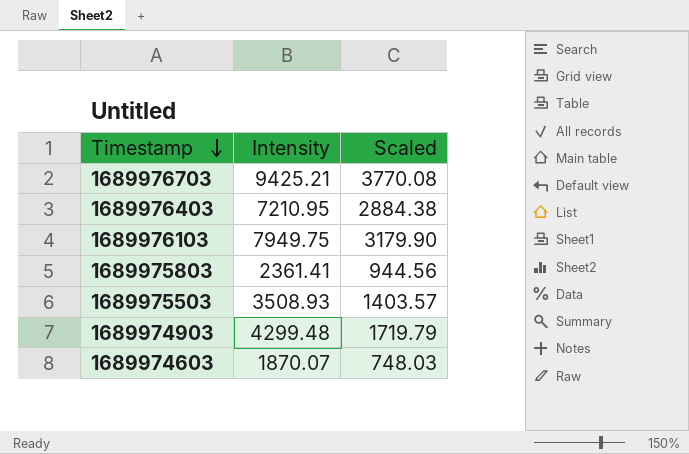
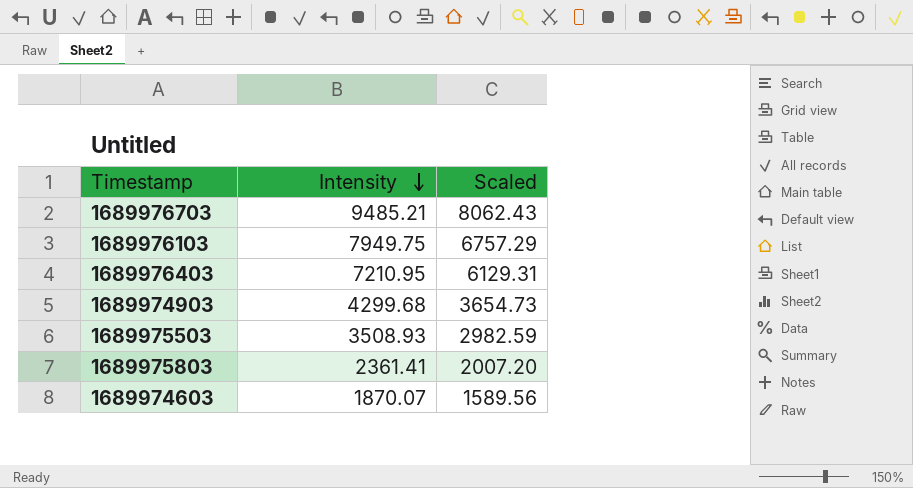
row order: Timestamp descending -> Intensity descending
column Scaled | formula: [Intensity] * 0.4 -> [Intensity] * 0.85
1689976703 | Intensity: 9425.21 -> 9485.21
1689974903 | Intensity: 4299.48 -> 4299.68

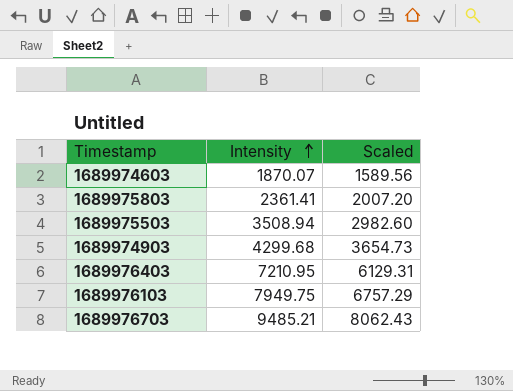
row order: Intensity descending -> Intensity ascending
1689975503 | Intensity: 3508.93 -> 3508.94
1689975503 | Scaled: 2982.59 -> 2982.60

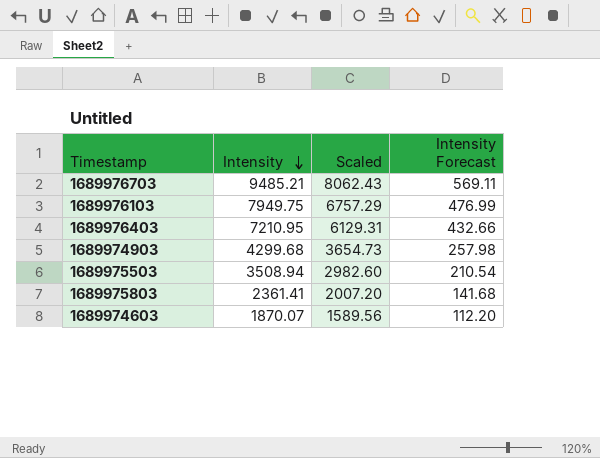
row order: Intensity ascending -> Intensity descending
column Intensity Forecast | formula: none -> [Intensity] * 0.06

